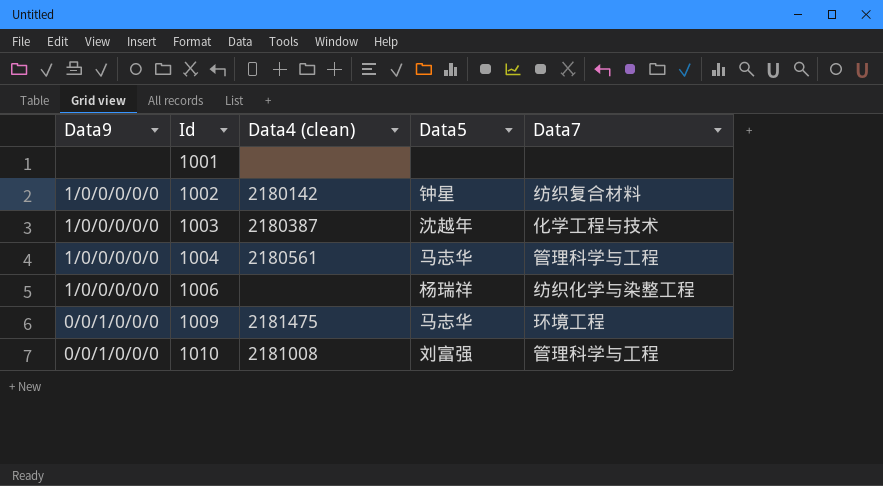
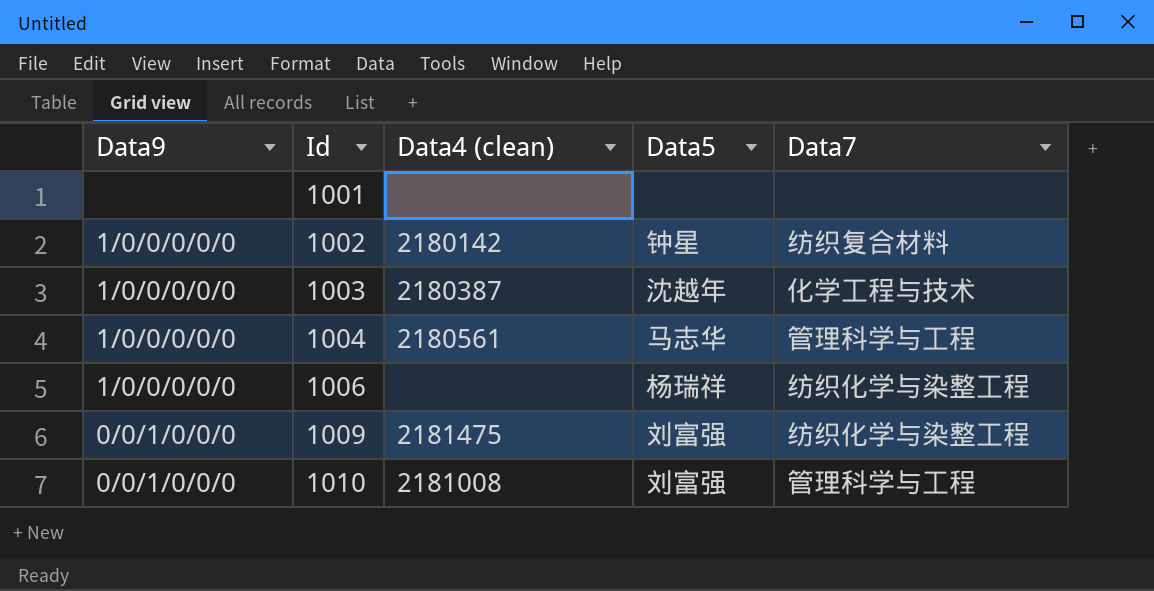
1009 | Data5: 马志华 -> 刘富强
1009 | Data7: 环境工程 -> 纺织化学与染整工程

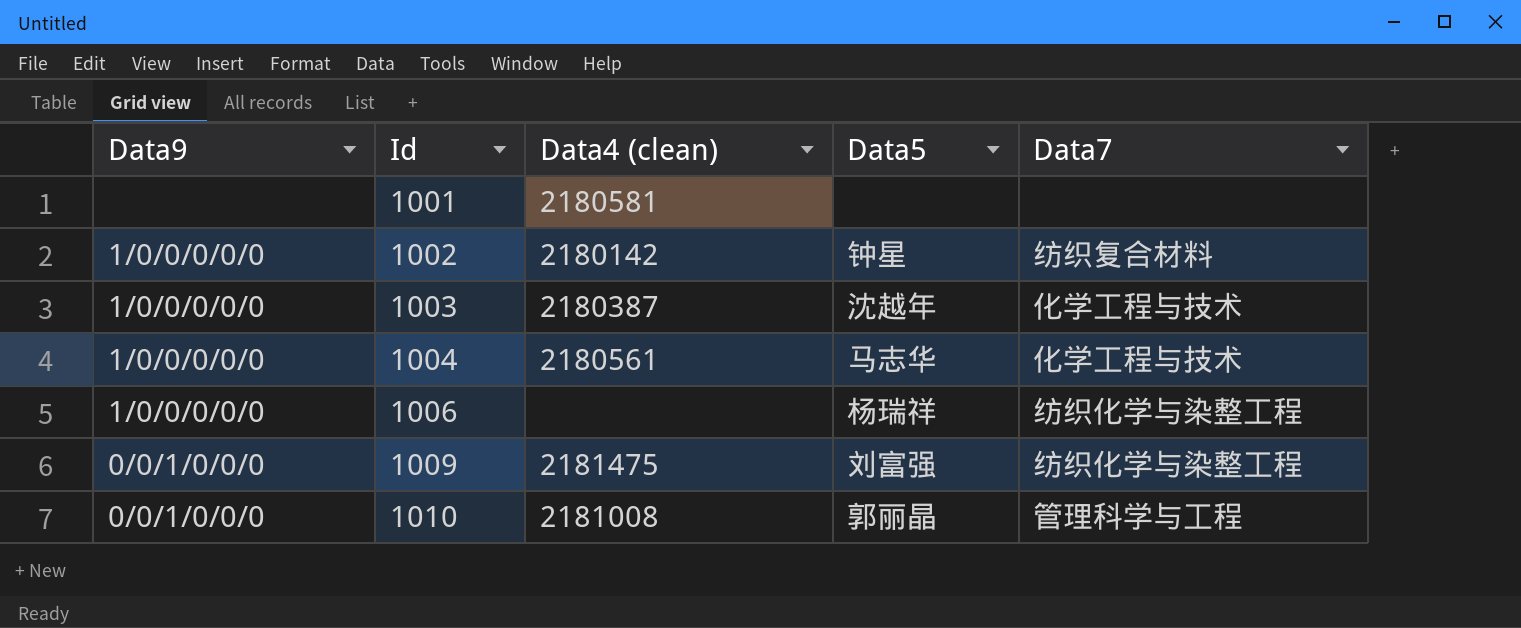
1001 | Data4 (clean): none -> 2180581
1004 | Data7: 管理科学与工程 -> 化学工程与技术
1010 | Data5: 刘富强 -> 郭丽晶

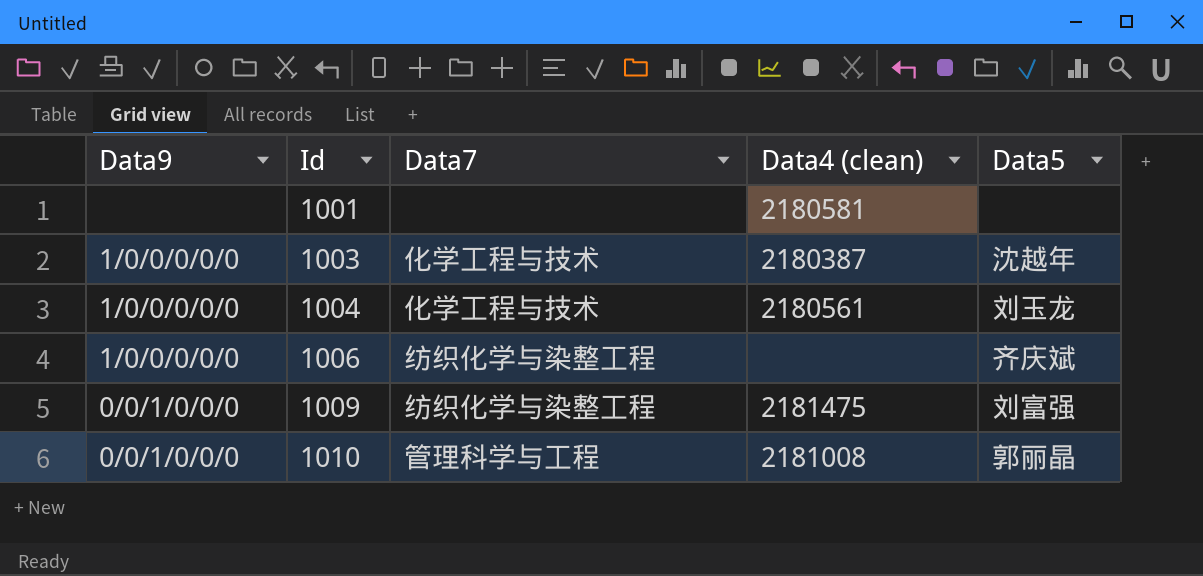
column Data7 | position: 5 -> 3
row 1002: 1/0/0/0/0/0 | 2180142 | 钟星 | 纺织复合材料 -> none
1004 | Data5: 马志华 -> 刘玉龙
1006 | Data5: 杨瑞祥 -> 齐庆斌

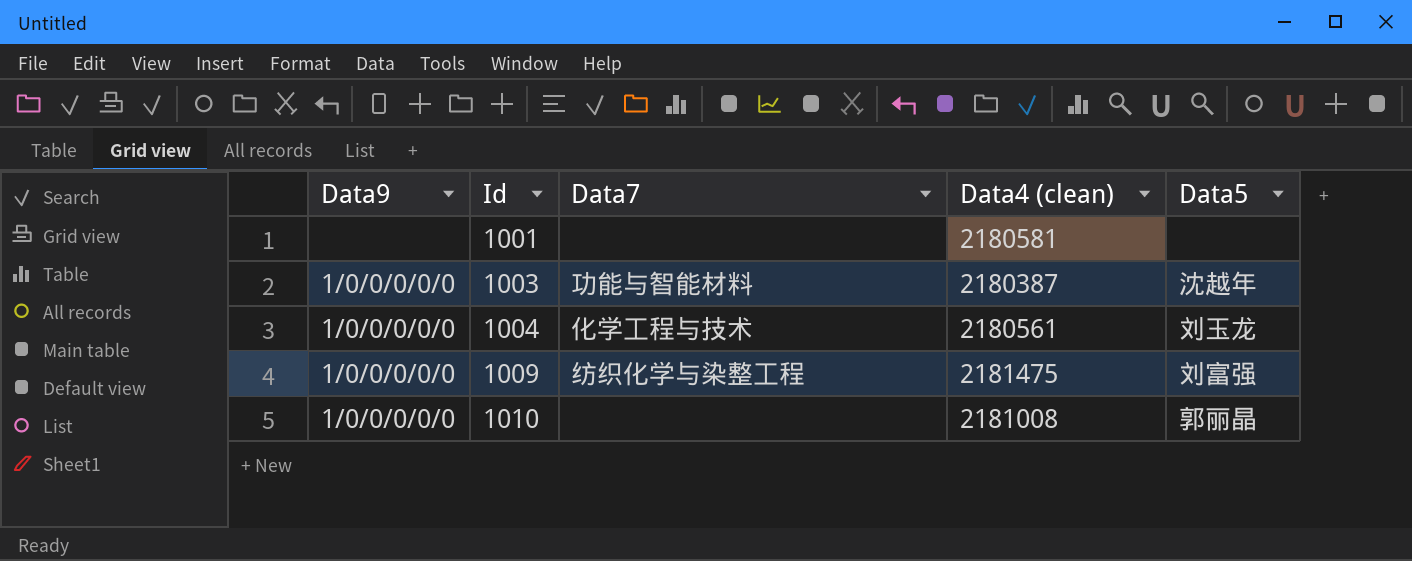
row 1006: 1/0/0/0/0/0 | 纺织化学与染整工程 | none | 齐庆斌 -> none
1003 | Data7: 化学工程与技术 -> 功能与智能材料
1009 | Data9: 0/0/1/0/0/0 -> 1/0/0/0/0/0
1010 | Data9: 0/0/1/0/0/0 -> 1/0/0/0/0/0
1010 | Data7: 管理科学与工程 -> none

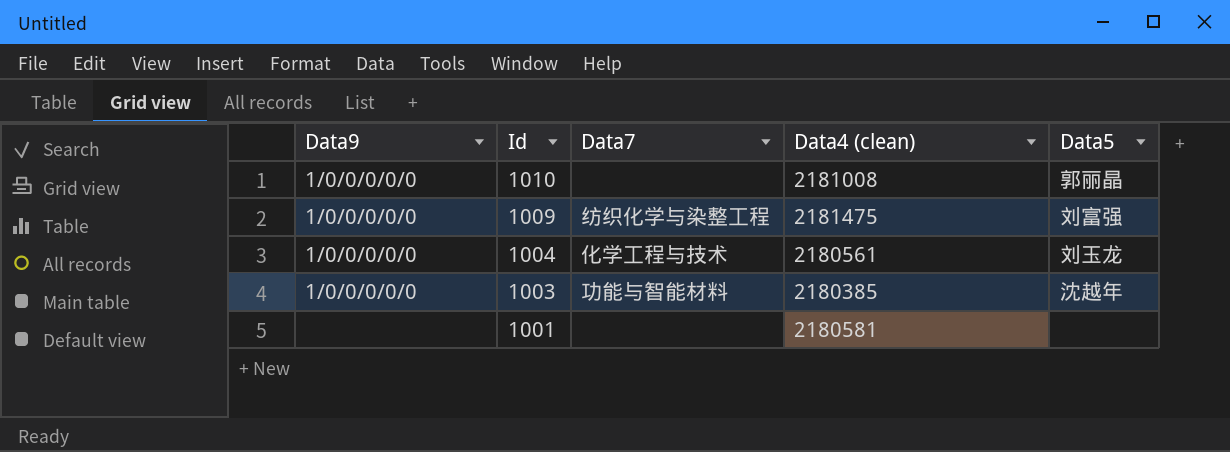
row order: Id ascending -> Id descending
1003 | Data4 (clean): 2180387 -> 2180385

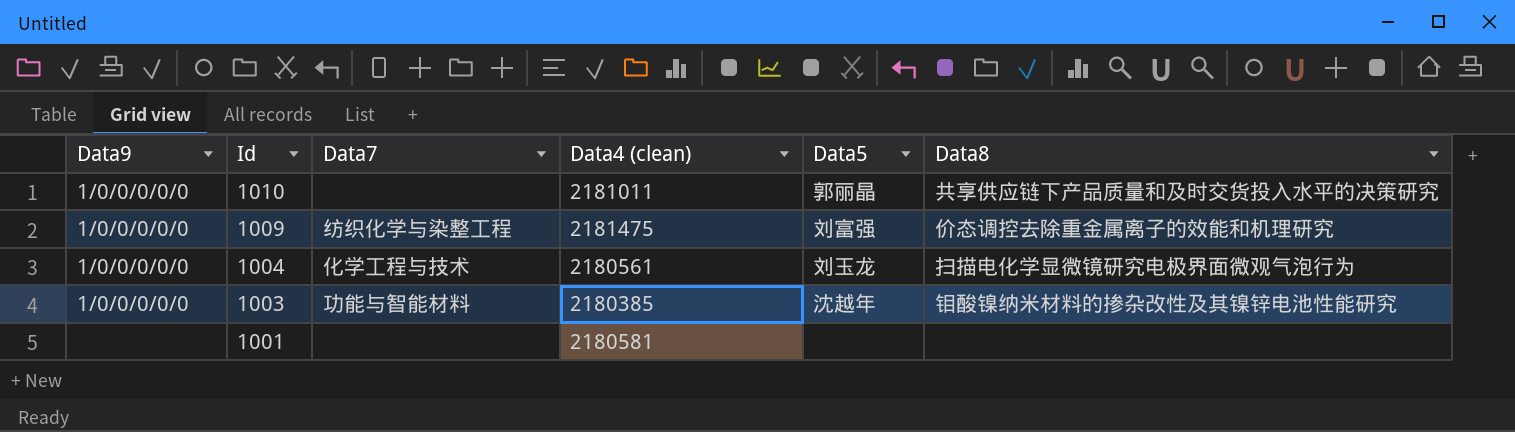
column Data8 | position: none -> 6
1010 | Data4 (clean): 2181008 -> 2181011

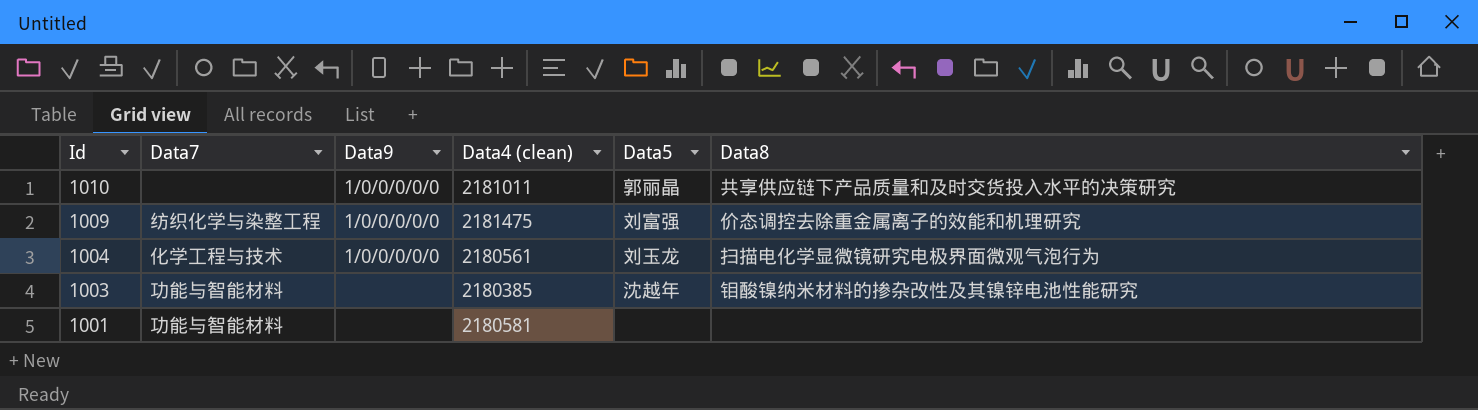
column Data9 | position: 1 -> 3
1003 | Data9: 1/0/0/0/0/0 -> none
1001 | Data7: none -> 功能与智能材料

